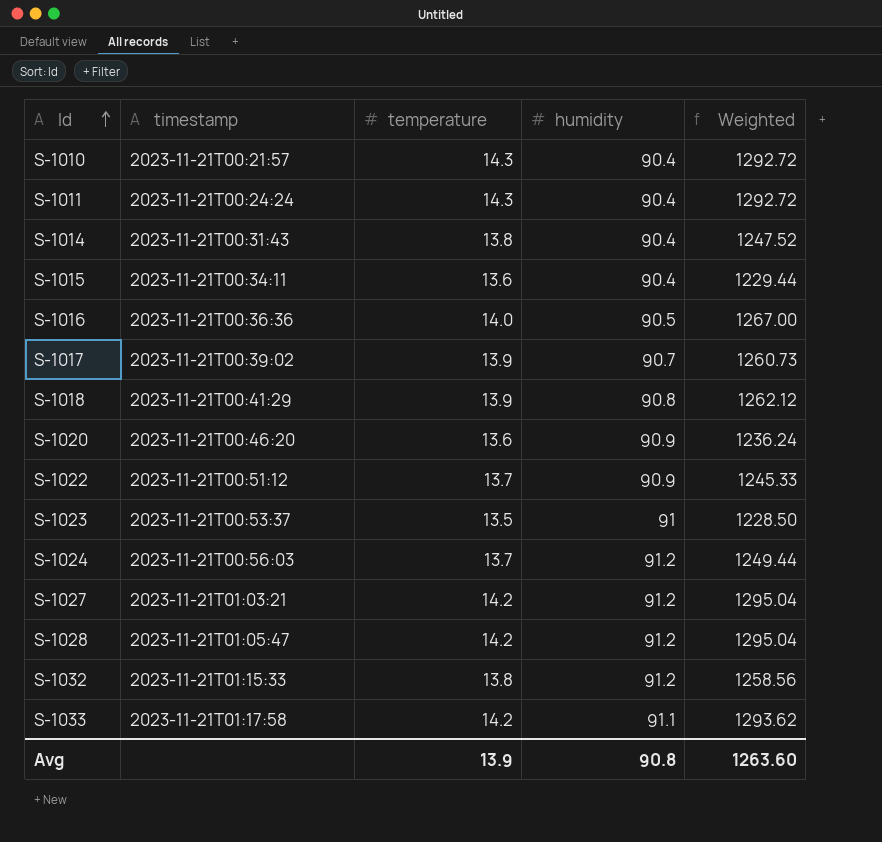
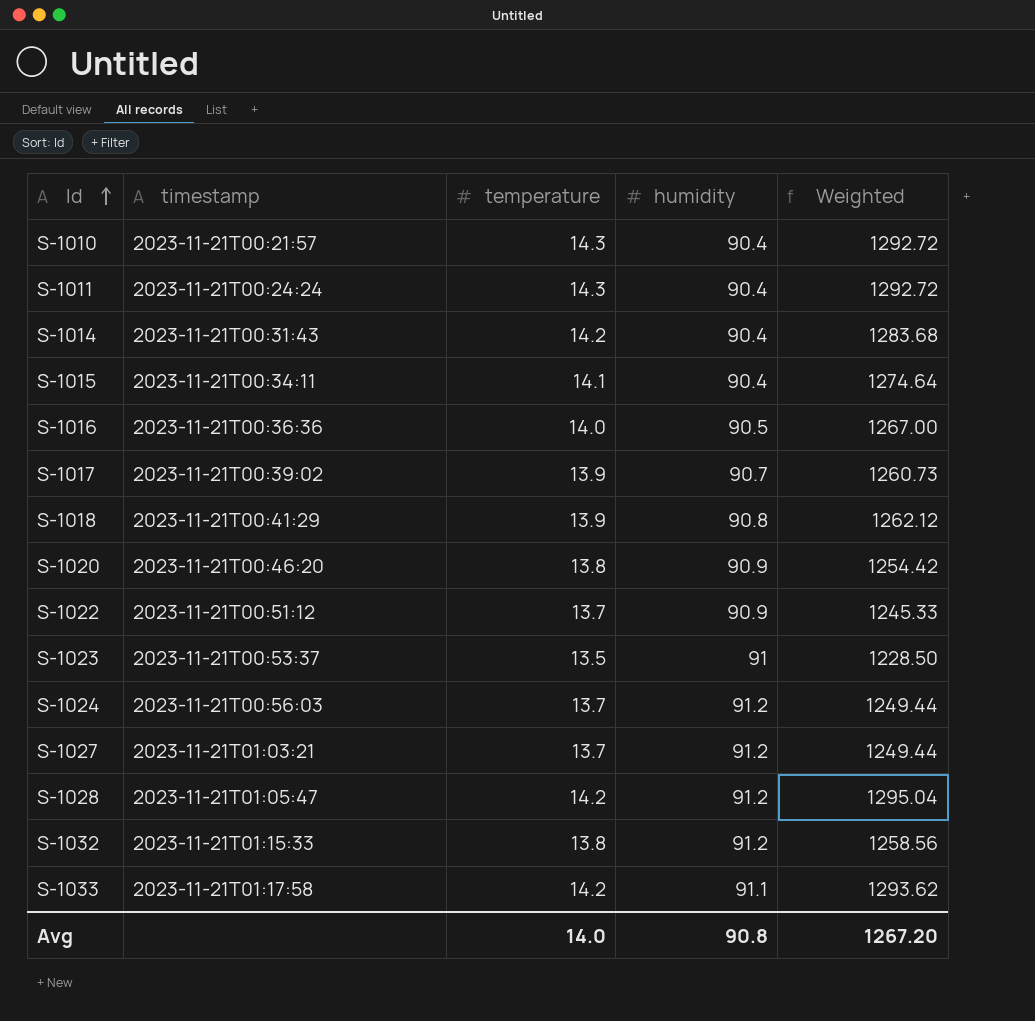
S-1014 | temperature: 13.8 -> 14.2
S-1014 | Weighted: 1247.52 -> 1283.68
S-1015 | temperature: 13.6 -> 14.1
S-1015 | Weighted: 1229.44 -> 1274.64
S-1020 | temperature: 13.6 -> 13.8
S-1020 | Weighted: 1236.24 -> 1254.42
S-1027 | temperature: 14.2 -> 13.7
S-1027 | Weighted: 1295.04 -> 1249.44
Avg | temperature: 13.9 -> 14.0
Avg | Weighted: 1263.60 -> 1267.20

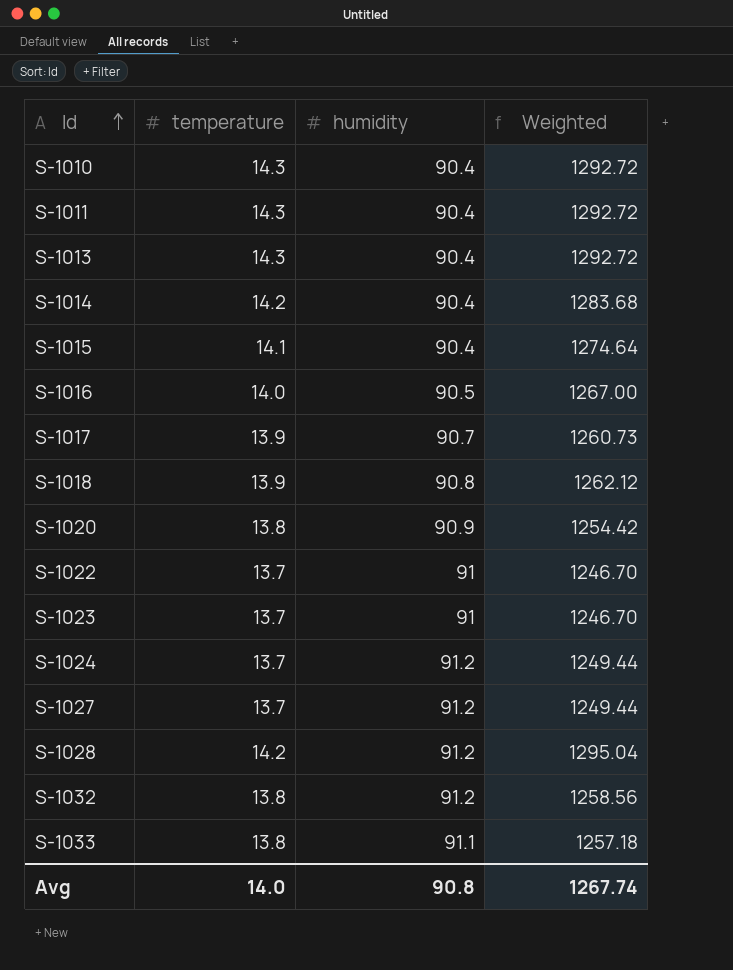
column timestamp | position: 2 -> none
row S-1013: none -> 14.3 | 90.4 | 1292.72
S-1022 | humidity: 90.9 -> 91
S-1022 | Weighted: 1245.33 -> 1246.70
S-1023 | temperature: 13.5 -> 13.7
S-1023 | Weighted: 1228.50 -> 1246.70
S-1033 | temperature: 14.2 -> 13.8
S-1033 | Weighted: 1293.62 -> 1257.18
Avg | Weighted: 1267.20 -> 1267.74

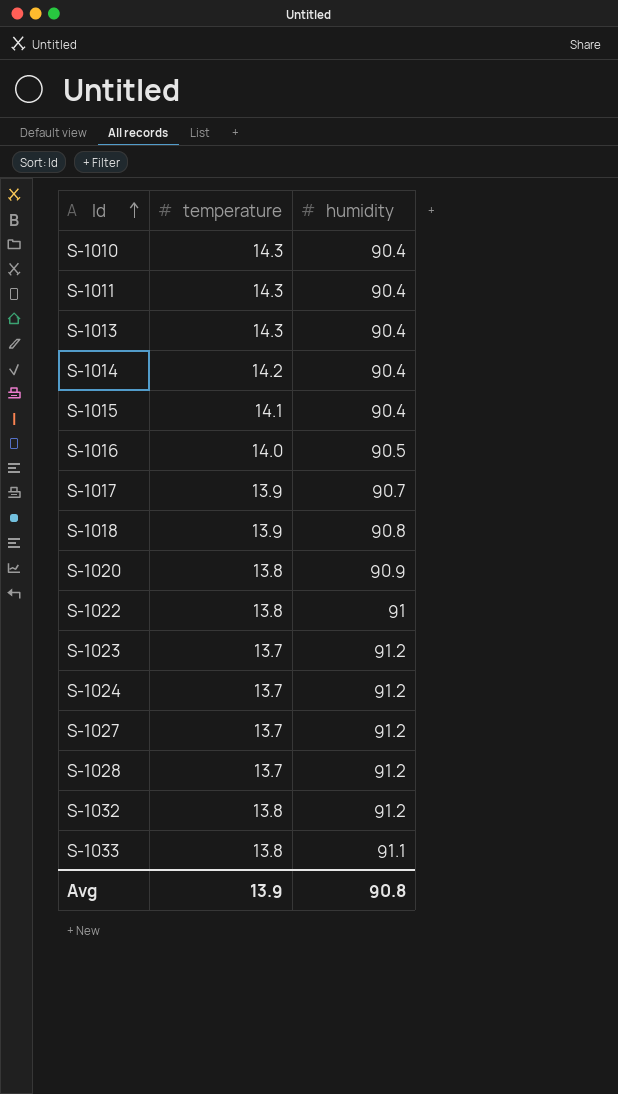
column Weighted | formula: [temperature] * [humidity] -> none
S-1022 | temperature: 13.7 -> 13.8
S-1023 | humidity: 91 -> 91.2
S-1028 | temperature: 14.2 -> 13.7
Avg | temperature: 14.0 -> 13.9

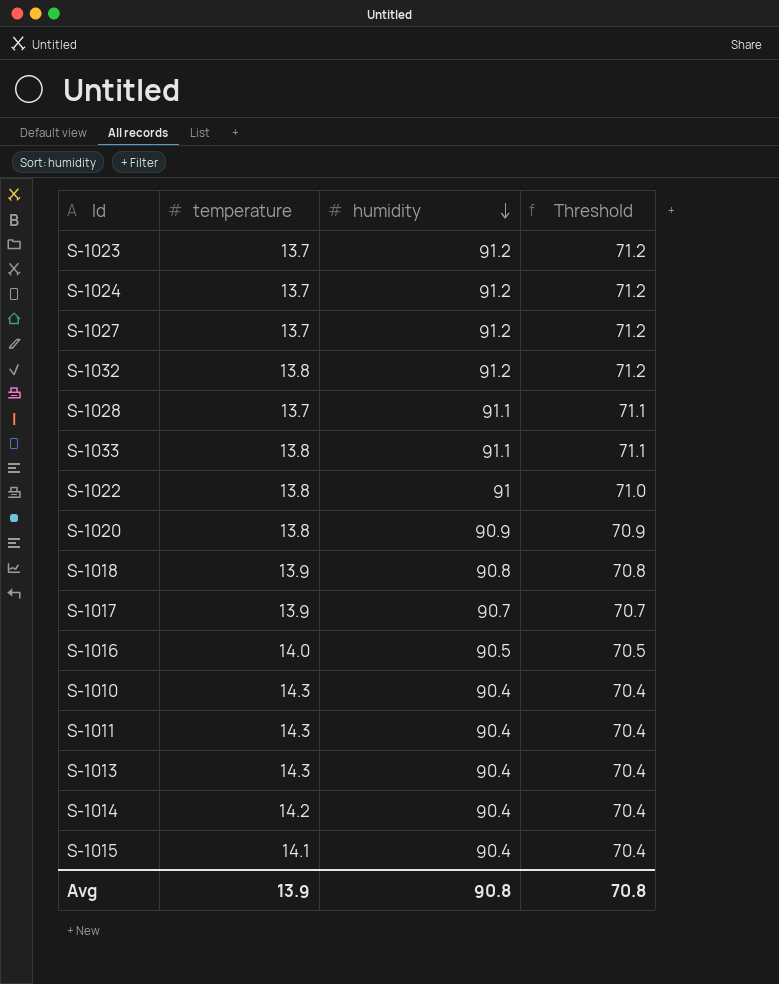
row order: Id ascending -> humidity descending
column Threshold | formula: none -> [humidity] - 20
S-1028 | humidity: 91.2 -> 91.1

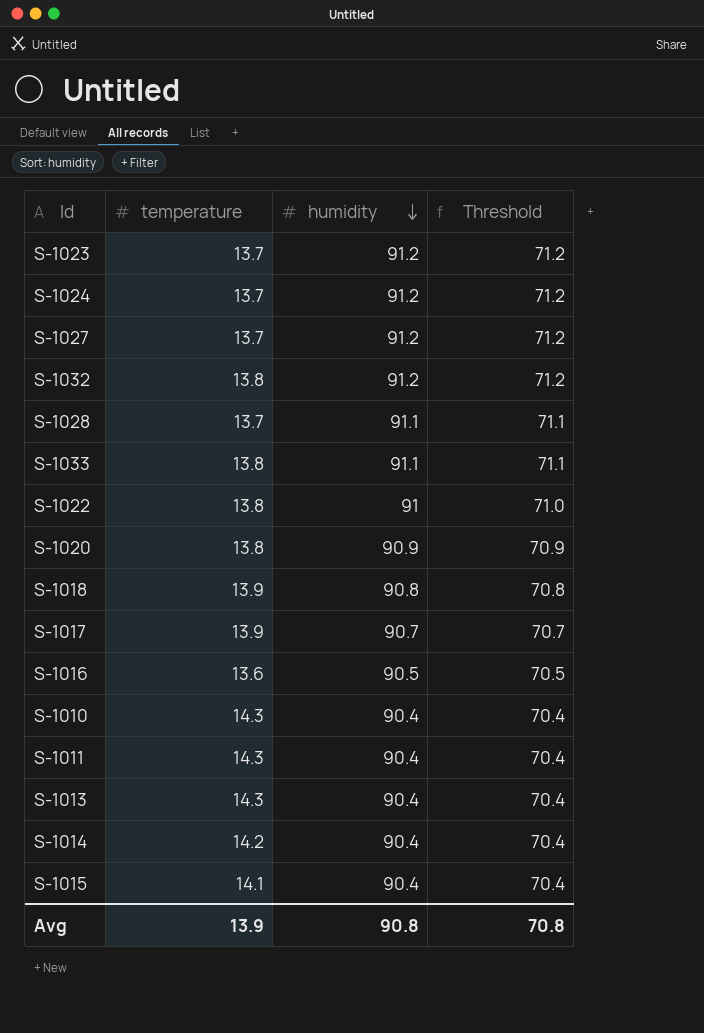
S-1016 | temperature: 14.0 -> 13.6

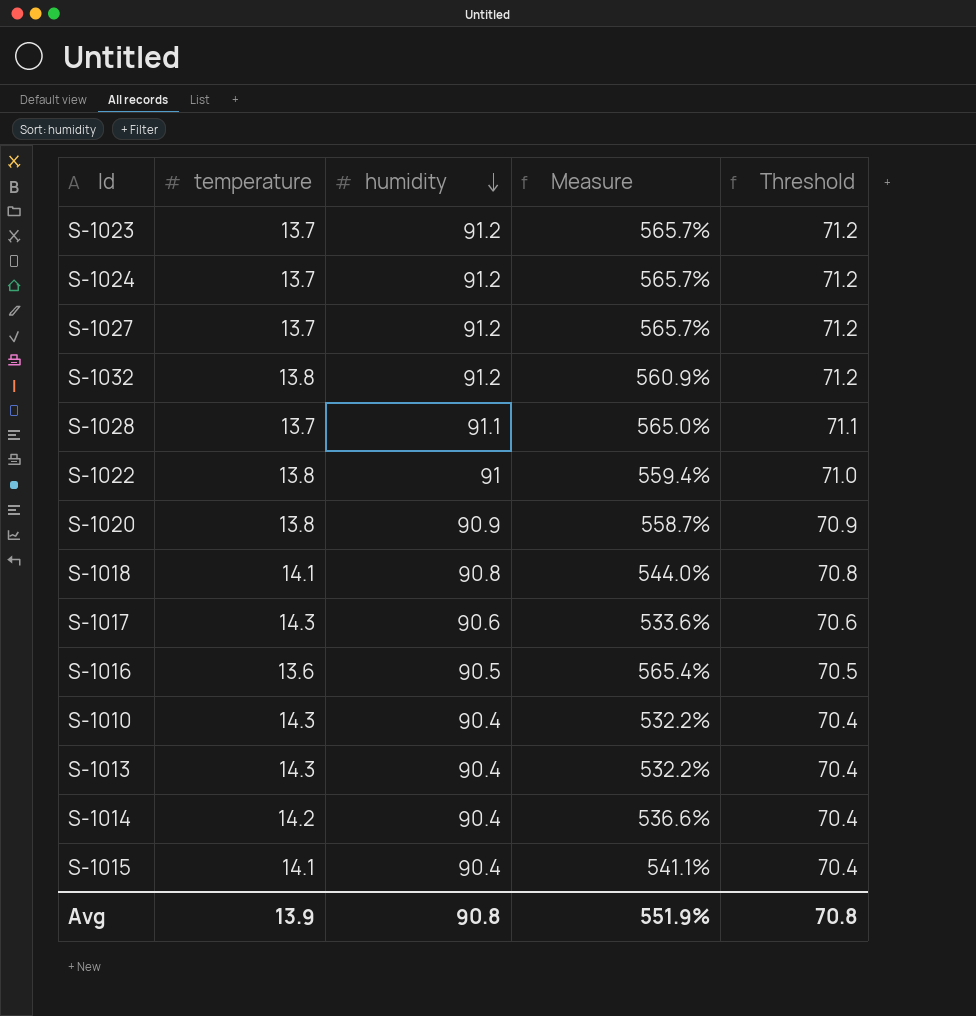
column Measure | formula: none -> ([humidity] - [temperature]) / [temperature]
row S-1033: 13.8 | 91.1 | 71.1 -> none
row S-1011: 14.3 | 90.4 | 70.4 -> none
S-1018 | temperature: 13.9 -> 14.1
S-1017 | temperature: 13.9 -> 14.3
S-1017 | humidity: 90.7 -> 90.6
S-1017 | Threshold: 70.7 -> 70.6

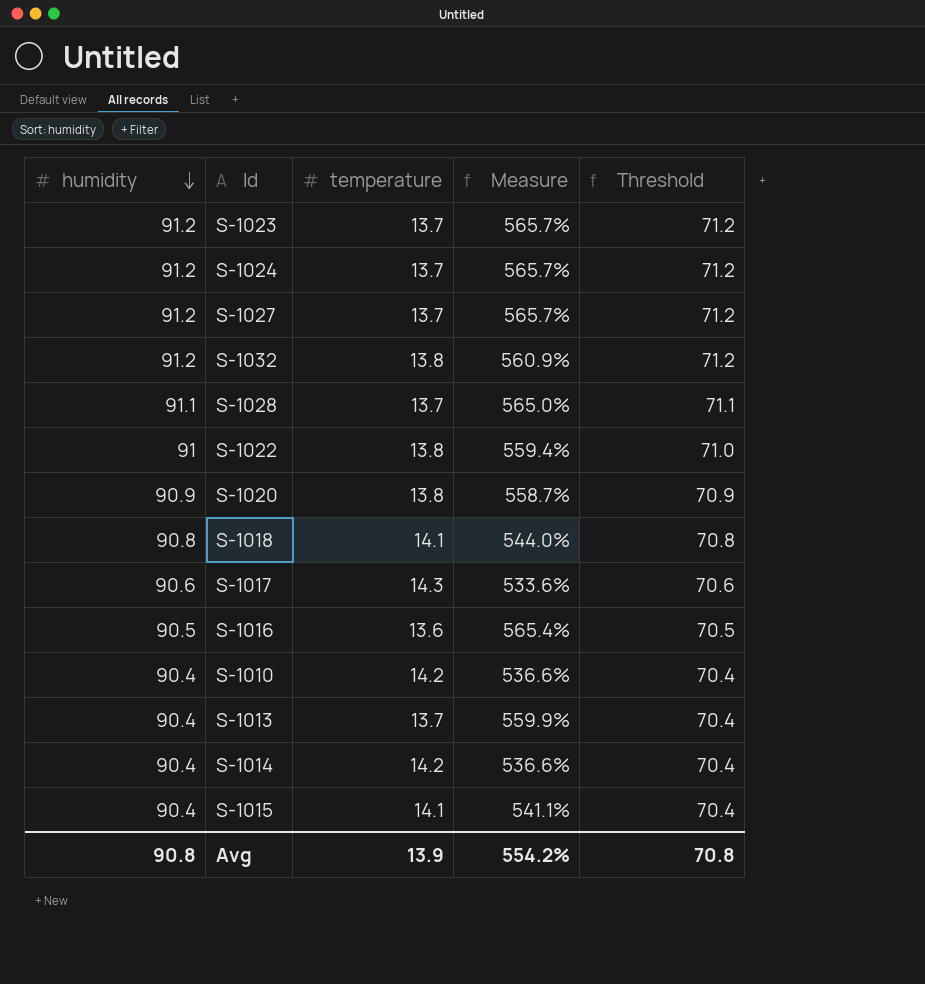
column humidity | position: 3 -> 1
S-1010 | temperature: 14.3 -> 14.2
S-1010 | Measure: 532.2% -> 536.6%
S-1013 | temperature: 14.3 -> 13.7
S-1013 | Measure: 532.2% -> 559.9%
Avg | Measure: 551.9% -> 554.2%

